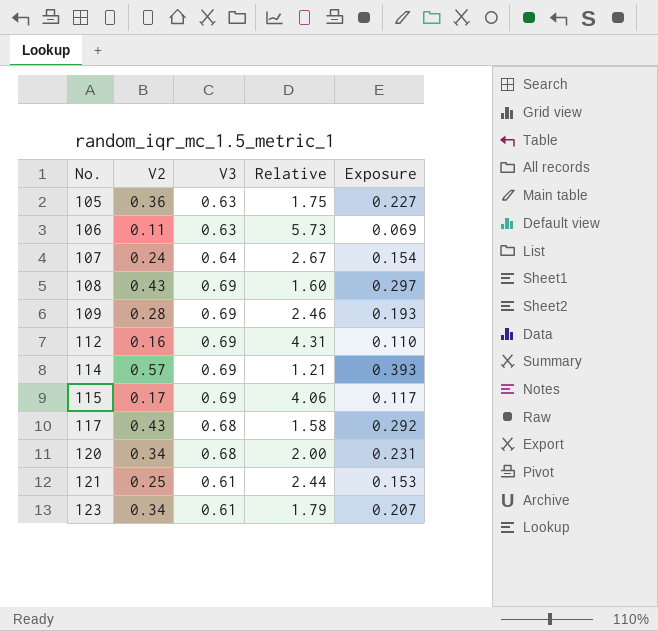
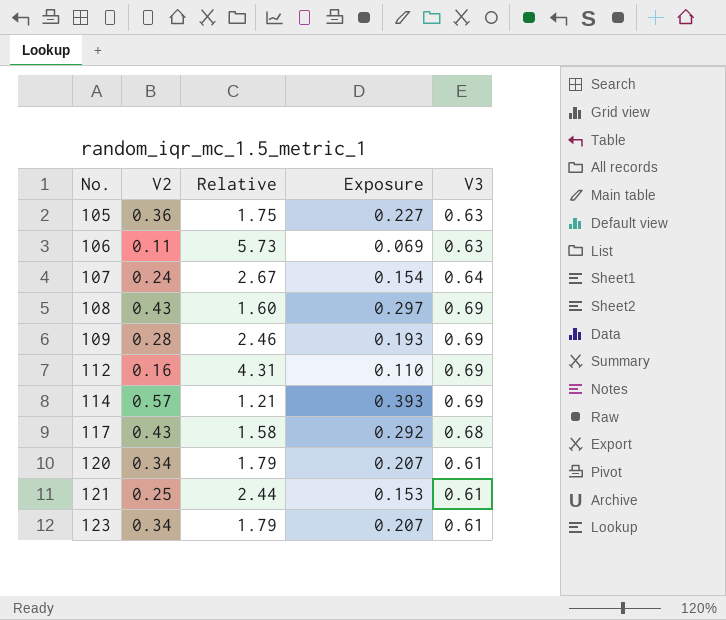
column V3 | position: 3 -> 5
row 115: 0.17 | 0.69 | 4.06 | 0.117 -> none
120 | Relative: 2.00 -> 1.79
120 | Exposure: 0.231 -> 0.207
120 | V3: 0.68 -> 0.61

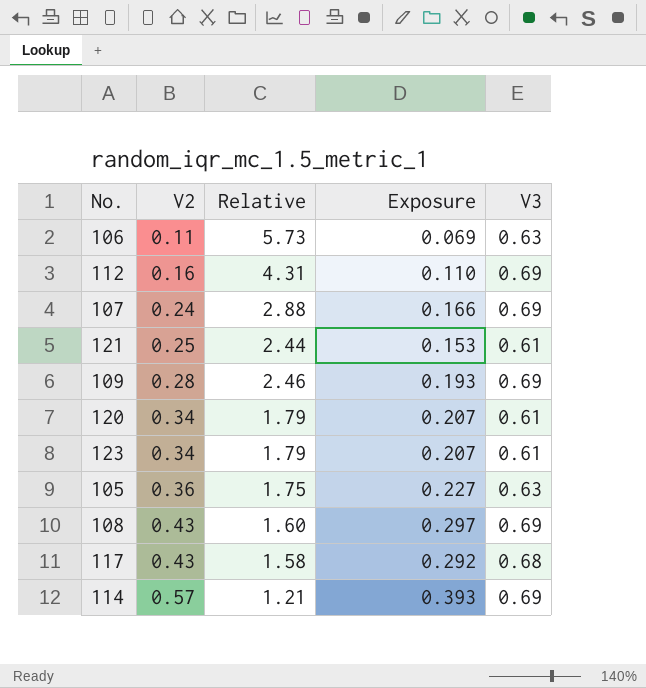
row order: No. ascending -> V2 ascending
107 | Relative: 2.67 -> 2.88
107 | Exposure: 0.154 -> 0.166
107 | V3: 0.64 -> 0.69

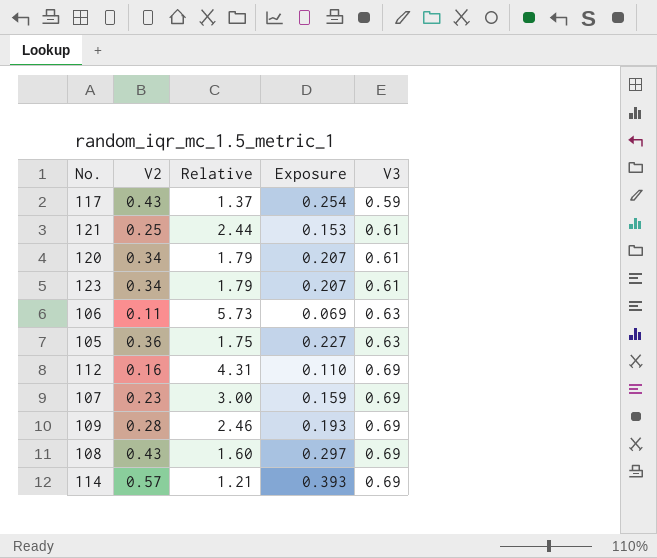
row order: V2 ascending -> V3 ascending
117 | Relative: 1.58 -> 1.37
117 | Exposure: 0.292 -> 0.254
117 | V3: 0.68 -> 0.59
107 | V2: 0.24 -> 0.23
107 | Relative: 2.88 -> 3.00
107 | Exposure: 0.166 -> 0.159

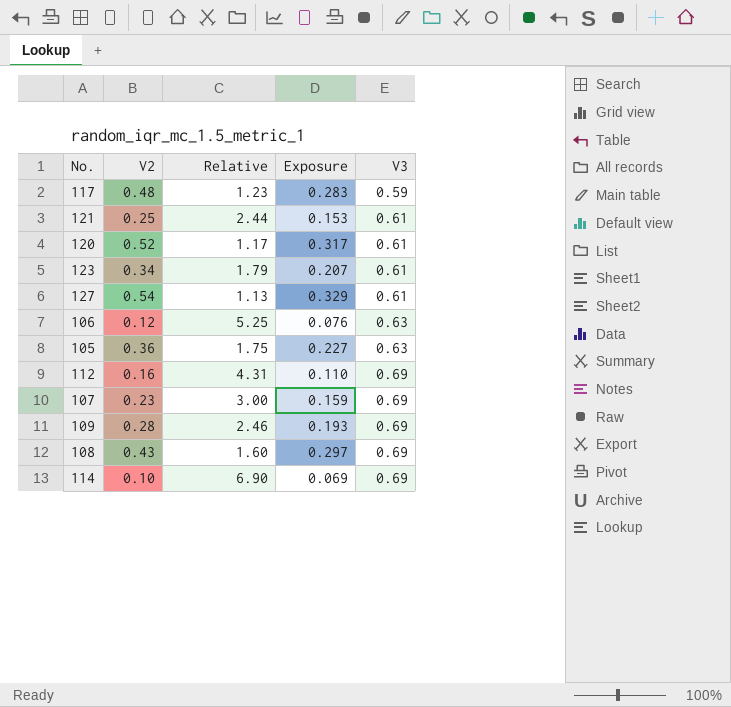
117 | V2: 0.43 -> 0.48
117 | Relative: 1.37 -> 1.23
117 | Exposure: 0.254 -> 0.283
120 | V2: 0.34 -> 0.52
120 | Relative: 1.79 -> 1.17
120 | Exposure: 0.207 -> 0.317
row 127: none -> 0.54 | 1.13 | 0.329 | 0.61
106 | V2: 0.11 -> 0.12
106 | Relative: 5.73 -> 5.25
106 | Exposure: 0.069 -> 0.076
114 | V2: 0.57 -> 0.10
114 | Relative: 1.21 -> 6.90
114 | Exposure: 0.393 -> 0.069

